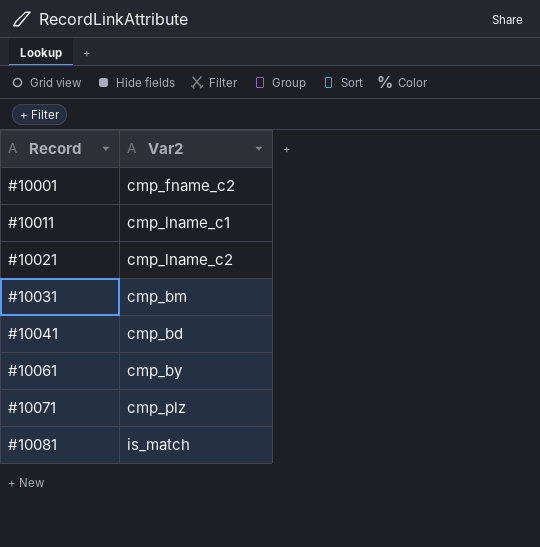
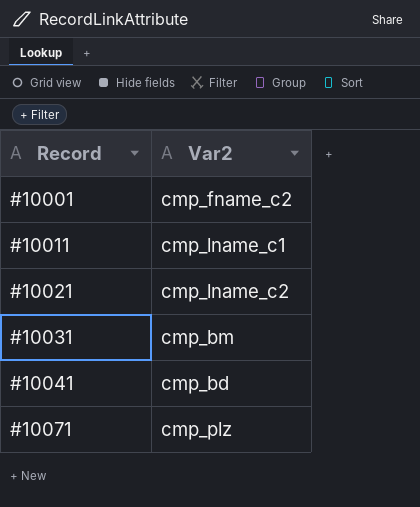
row #10061: cmp_by -> none
row #10081: is_match -> none

